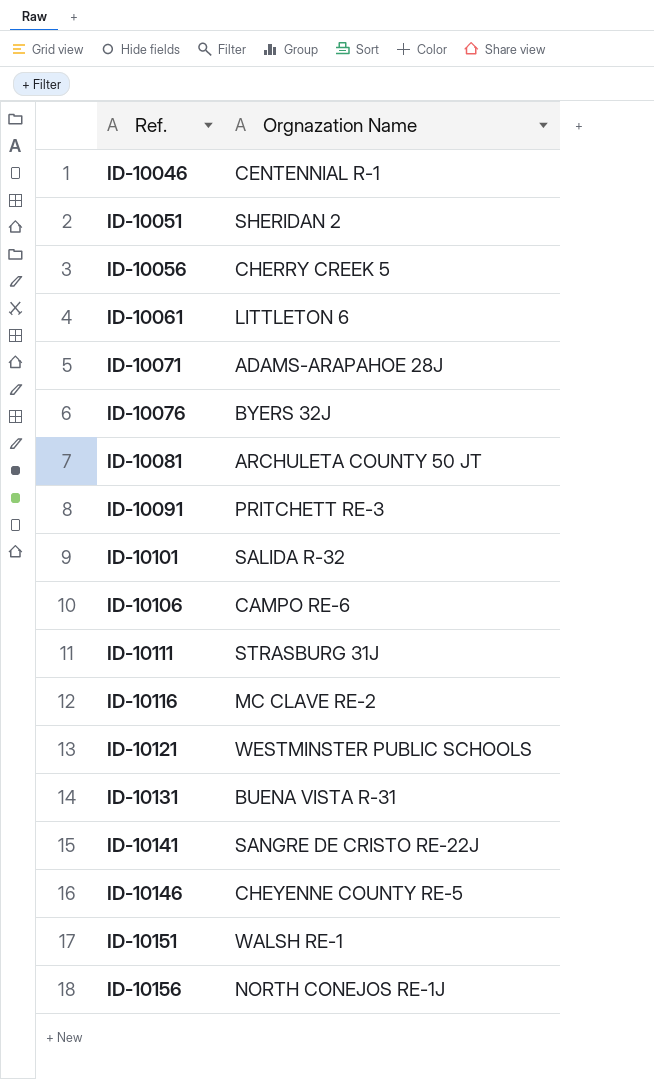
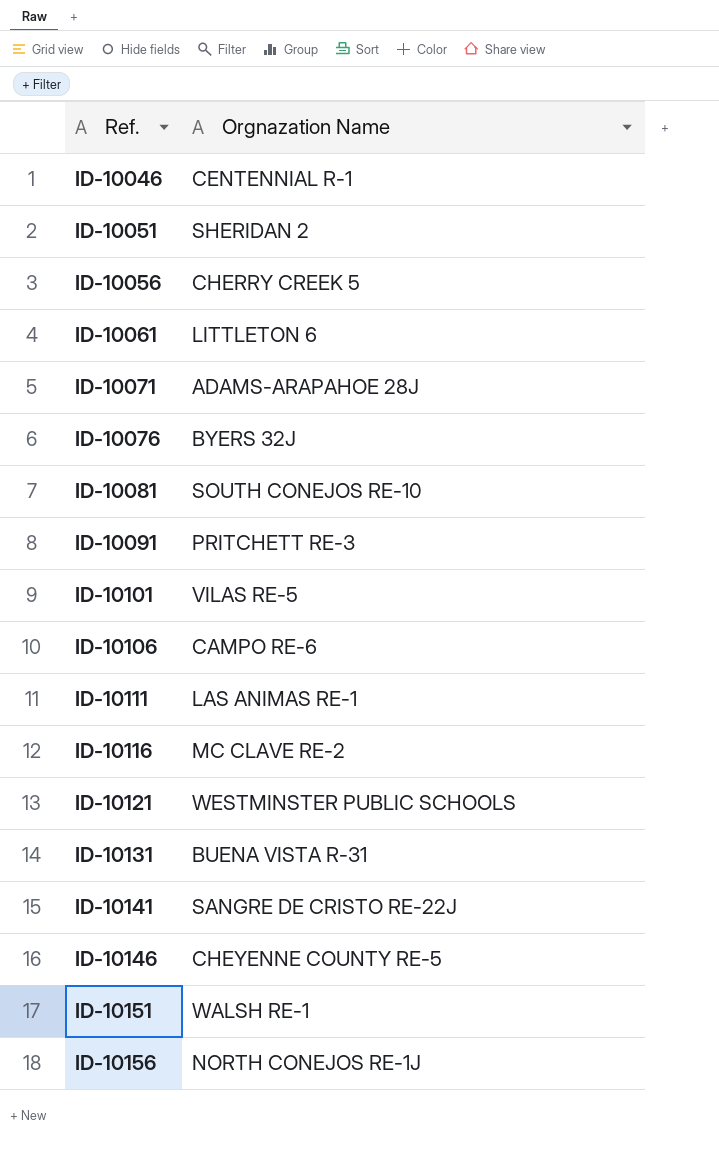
ID-10081 | Orgnazation Name: ARCHULETA COUNTY 50 JT -> SOUTH CONEJOS RE-10
ID-10101 | Orgnazation Name: SALIDA R-32 -> VILAS RE-5
ID-10111 | Orgnazation Name: STRASBURG 31J -> LAS ANIMAS RE-1

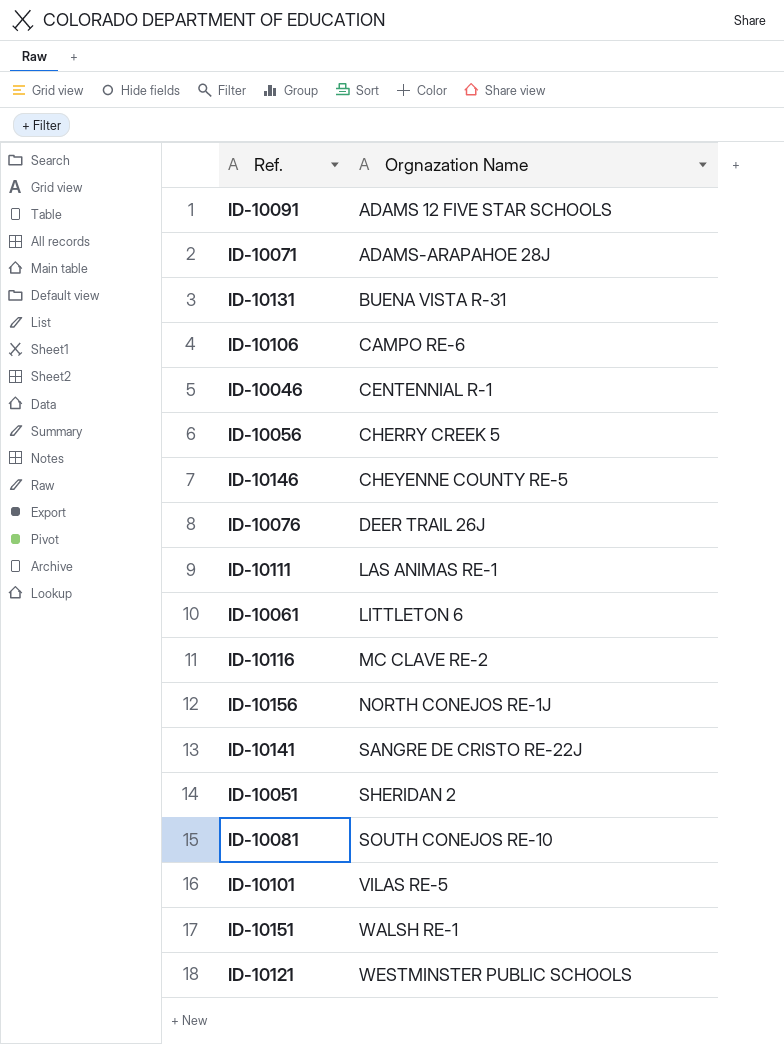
row order: Ref. ascending -> Orgnazation Name ascending
ID-10091 | Orgnazation Name: PRITCHETT RE-3 -> ADAMS 12 FIVE STAR SCHOOLS
ID-10076 | Orgnazation Name: BYERS 32J -> DEER TRAIL 26J

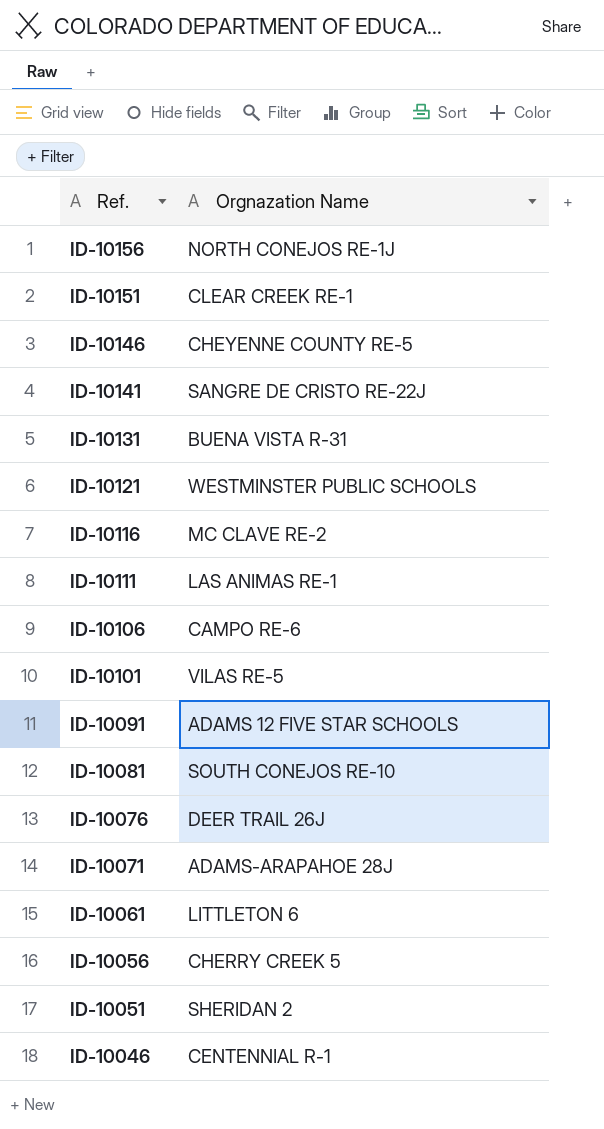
row order: Orgnazation Name ascending -> Ref. descending
ID-10151 | Orgnazation Name: WALSH RE-1 -> CLEAR CREEK RE-1

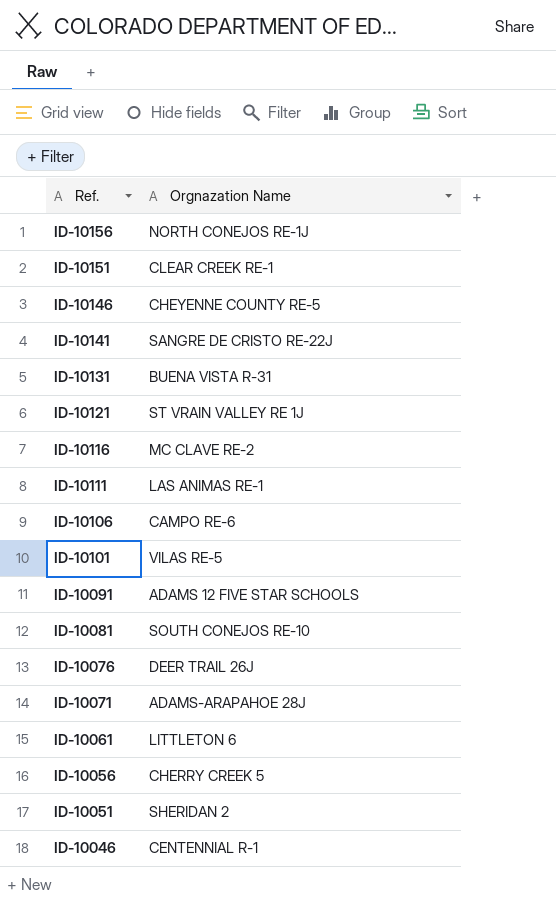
ID-10121 | Orgnazation Name: WESTMINSTER PUBLIC SCHOOLS -> ST VRAIN VALLEY RE 1J

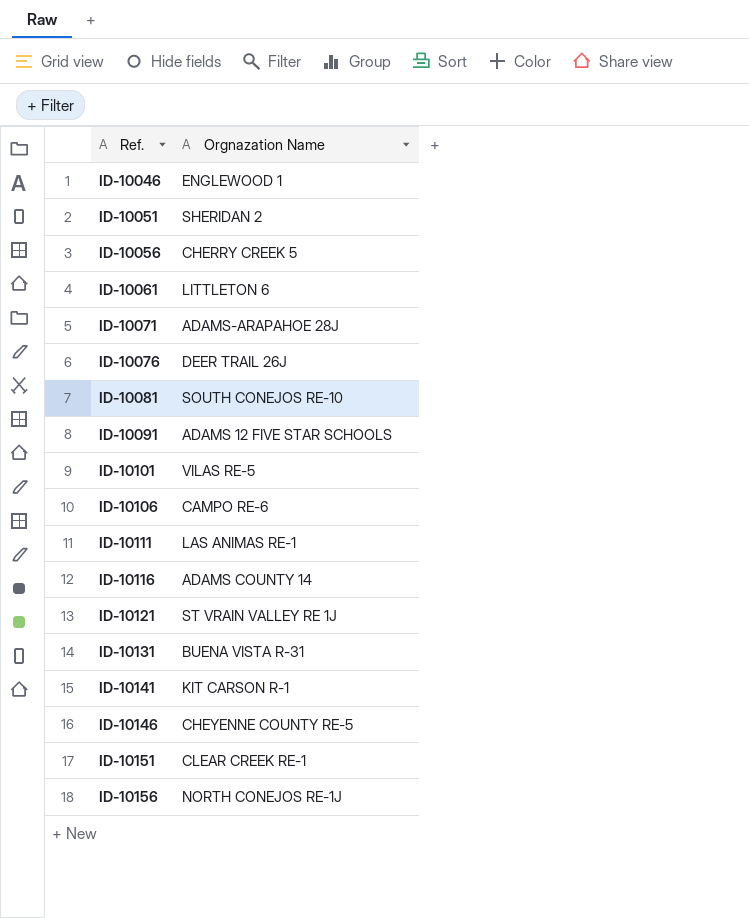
row order: Ref. descending -> Ref. ascending
ID-10046 | Orgnazation Name: CENTENNIAL R-1 -> ENGLEWOOD 1
ID-10116 | Orgnazation Name: MC CLAVE RE-2 -> ADAMS COUNTY 14
ID-10141 | Orgnazation Name: SANGRE DE CRISTO RE-22J -> KIT CARSON R-1

